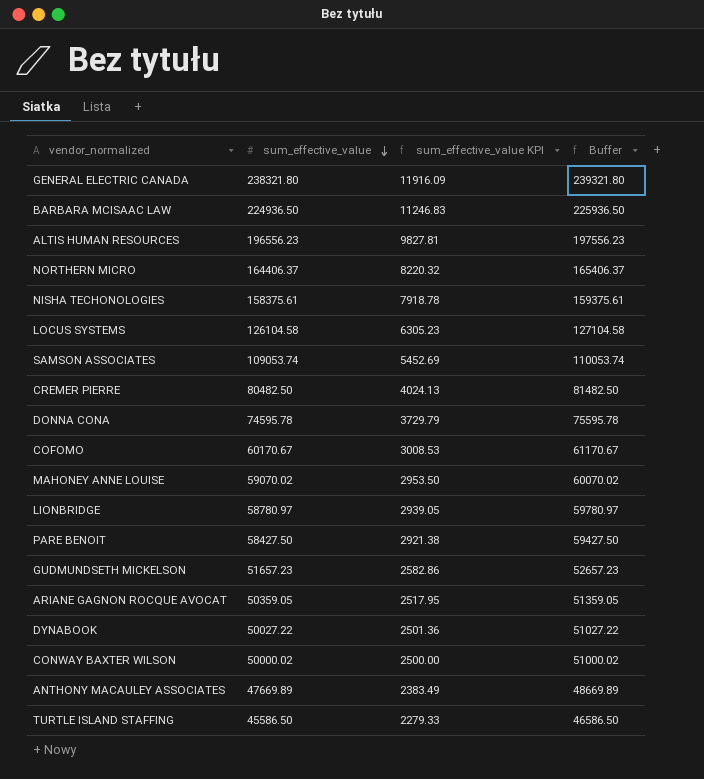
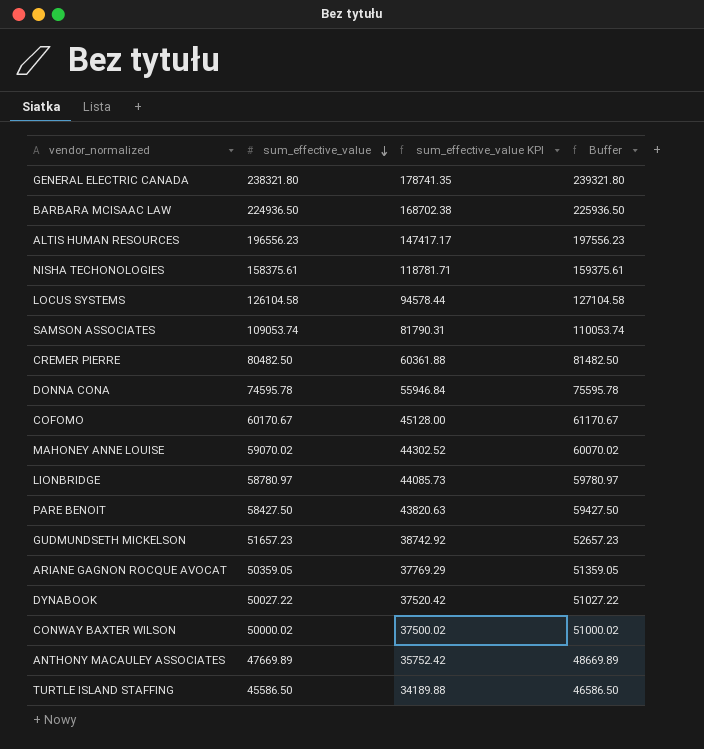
column sum_effective_value KPI | formula: [sum_effective_value] * 0.05 -> [sum_effective_value] * 0.75
row NORTHERN MICRO: 164406.37 | 8220.32 | 165406.37 -> none

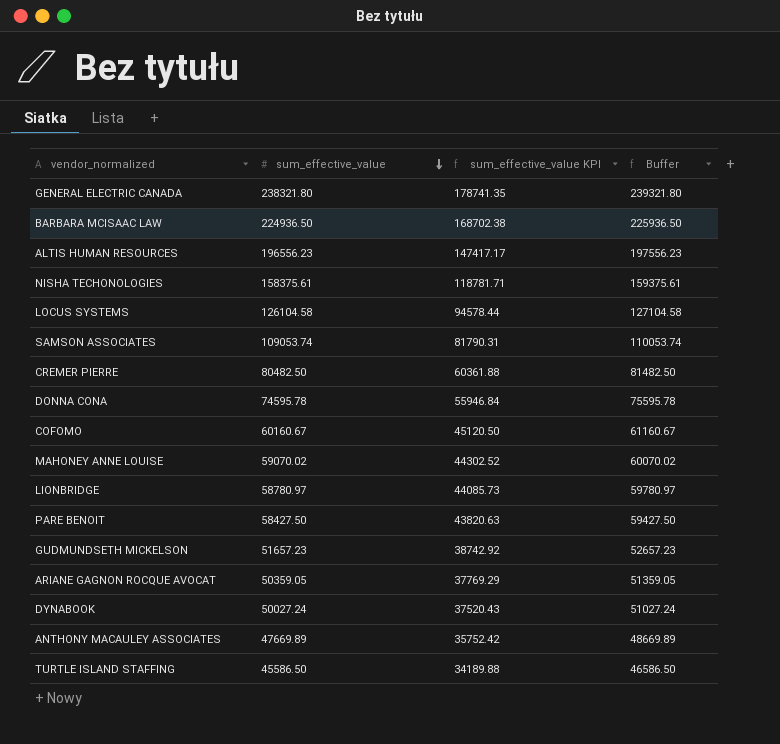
row CONWAY BAXTER WILSON: 50000.02 | 37500.02 | 51000.02 -> none
COFOMO | sum_effective_value: 60170.67 -> 60160.67
COFOMO | sum_effective_value KPI: 45128.00 -> 45120.50
COFOMO | Buffer: 61170.67 -> 61160.67
DYNABOOK | sum_effective_value: 50027.22 -> 50027.24
DYNABOOK | sum_effective_value KPI: 37520.42 -> 37520.43
DYNABOOK | Buffer: 51027.22 -> 51027.24

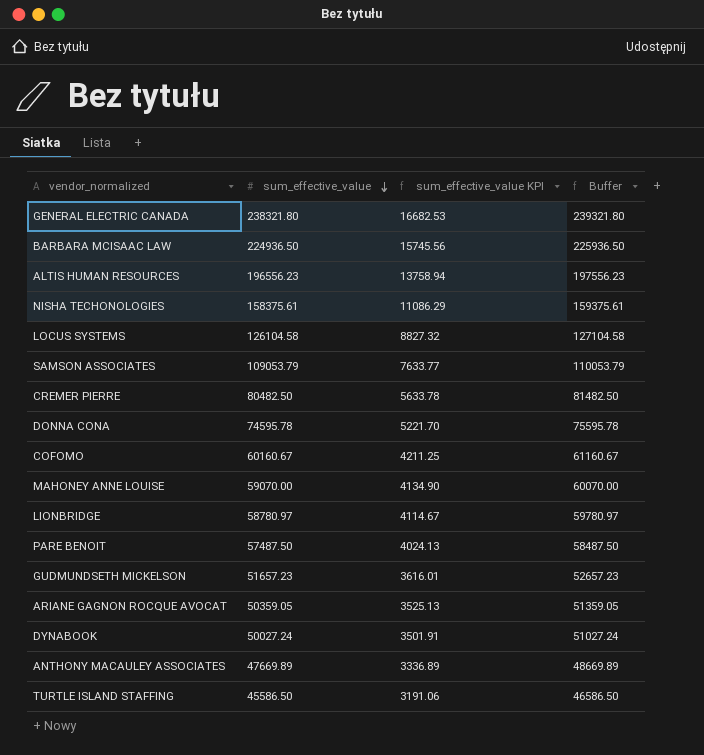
column sum_effective_value KPI | formula: [sum_effective_value] * 0.75 -> [sum_effective_value] * 0.07
SAMSON ASSOCIATES | sum_effective_value: 109053.74 -> 109053.79
SAMSON ASSOCIATES | Buffer: 110053.74 -> 110053.79
MAHONEY ANNE LOUISE | sum_effective_value: 59070.02 -> 59070.00
MAHONEY ANNE LOUISE | Buffer: 60070.02 -> 60070.00
PARE BENOIT | sum_effective_value: 58427.50 -> 57487.50
PARE BENOIT | Buffer: 59427.50 -> 58487.50

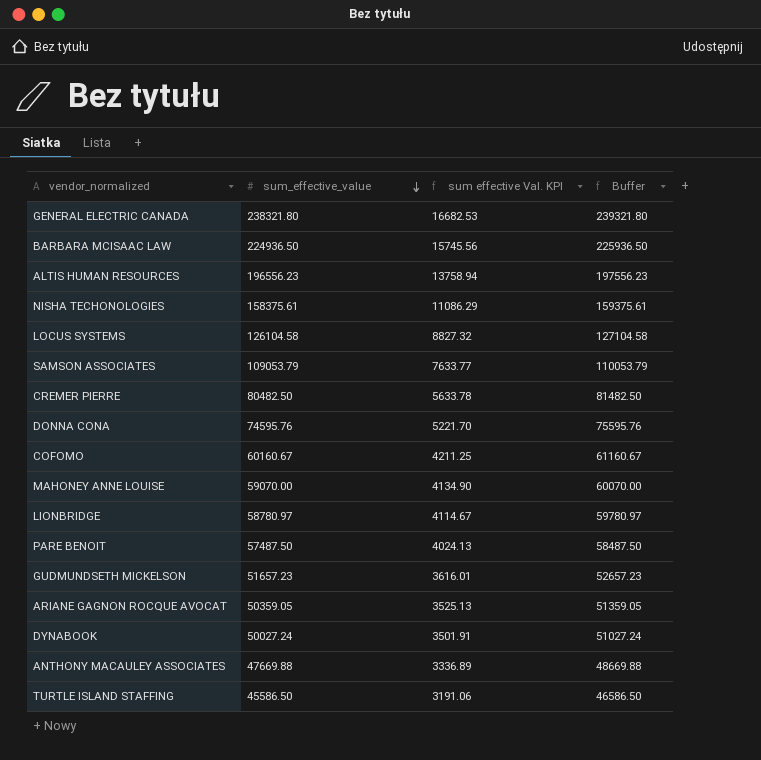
column name: sum_effective_value KPI -> sum effective Val. KPI
DONNA CONA | sum_effective_value: 74595.78 -> 74595.76
DONNA CONA | Buffer: 75595.78 -> 75595.76
ANTHONY MACAULEY ASSOCIATES | sum_effective_value: 47669.89 -> 47669.88
ANTHONY MACAULEY ASSOCIATES | Buffer: 48669.89 -> 48669.88

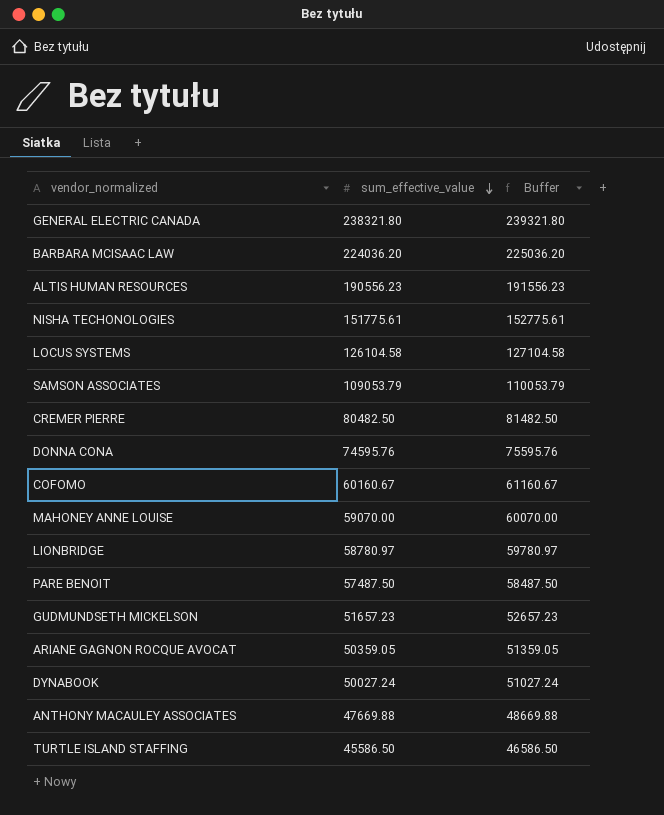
column sum effective Val. KPI | formula: [sum_effective_value] * 0.07 -> none
BARBARA MCISAAC LAW | sum_effective_value: 224936.50 -> 224036.20
BARBARA MCISAAC LAW | Buffer: 225936.50 -> 225036.20
ALTIS HUMAN RESOURCES | sum_effective_value: 196556.23 -> 190556.23
ALTIS HUMAN RESOURCES | Buffer: 197556.23 -> 191556.23
NISHA TECHONOLOGIES | sum_effective_value: 158375.61 -> 151775.61
NISHA TECHONOLOGIES | Buffer: 159375.61 -> 152775.61

